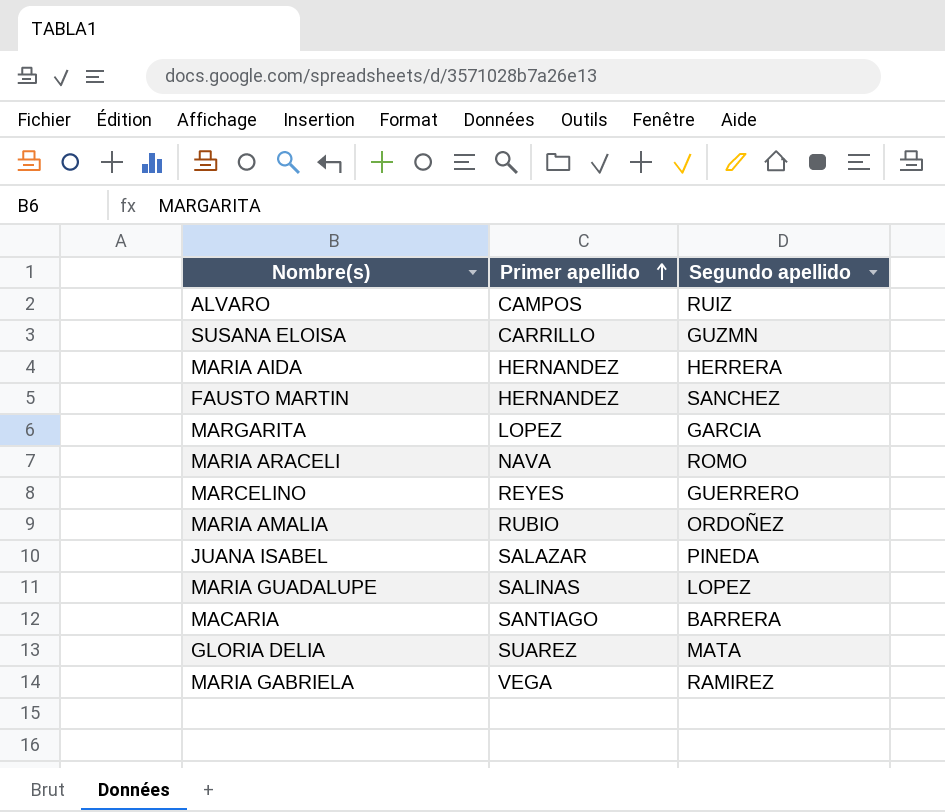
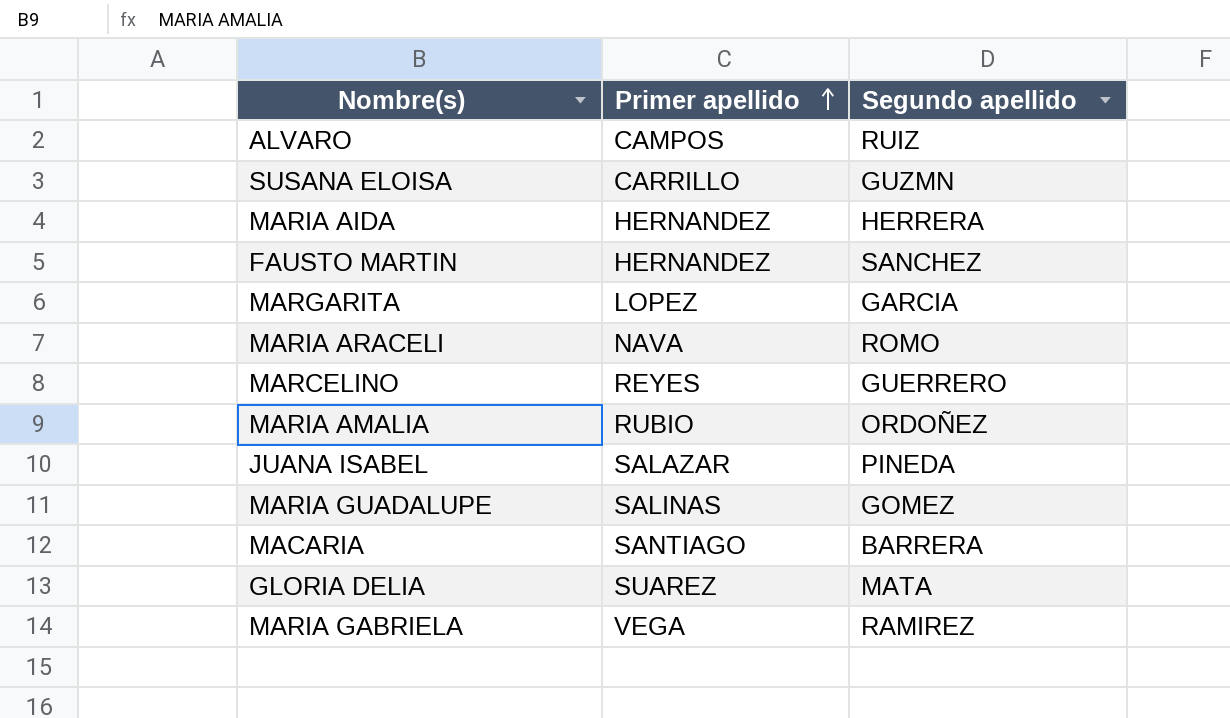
MARIA GUADALUPE | Segundo apellido: LOPEZ -> GOMEZ

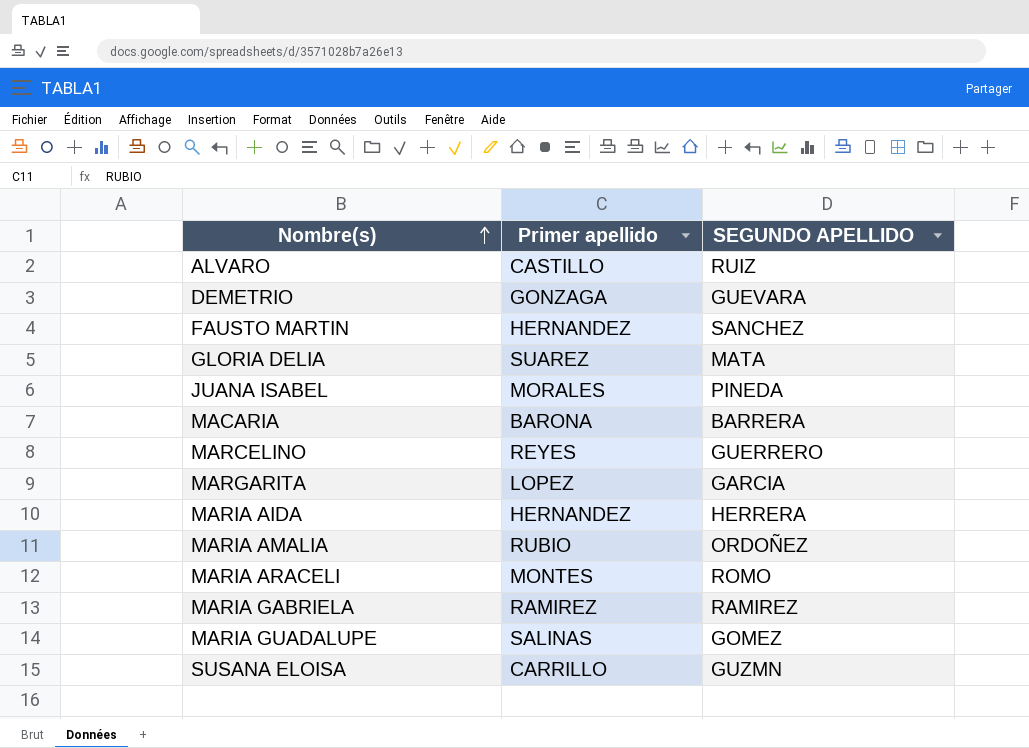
row order: Primer apellido ascending -> Nombre(s) ascending
column name: Segundo apellido -> SEGUNDO APELLIDO
ALVARO | Primer apellido: CAMPOS -> CASTILLO
row DEMETRIO: none -> GONZAGA | GUEVARA
JUANA ISABEL | Primer apellido: SALAZAR -> MORALES
MACARIA | Primer apellido: SANTIAGO -> BARONA
MARIA ARACELI | Primer apellido: NAVA -> MONTES
MARIA GABRIELA | Primer apellido: VEGA -> RAMIREZ

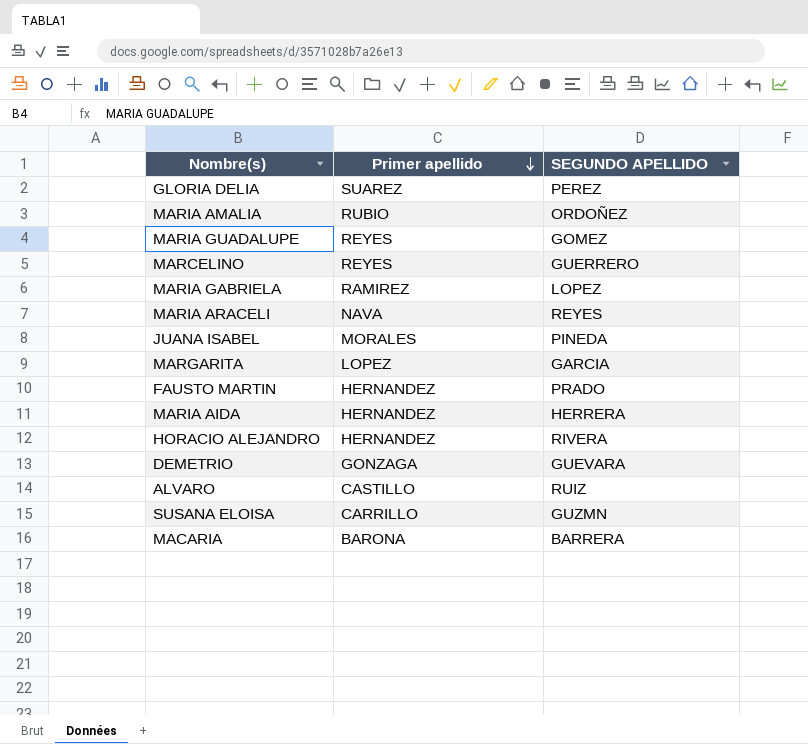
row order: Nombre(s) ascending -> Primer apellido descending
GLORIA DELIA | SEGUNDO APELLIDO: MATA -> PEREZ
MARIA GUADALUPE | Primer apellido: SALINAS -> REYES
MARIA GABRIELA | SEGUNDO APELLIDO: RAMIREZ -> LOPEZ
MARIA ARACELI | Primer apellido: MONTES -> NAVA
MARIA ARACELI | SEGUNDO APELLIDO: ROMO -> REYES
FAUSTO MARTIN | SEGUNDO APELLIDO: SANCHEZ -> PRADO
row HORACIO ALEJANDRO: none -> HERNANDEZ | RIVERA

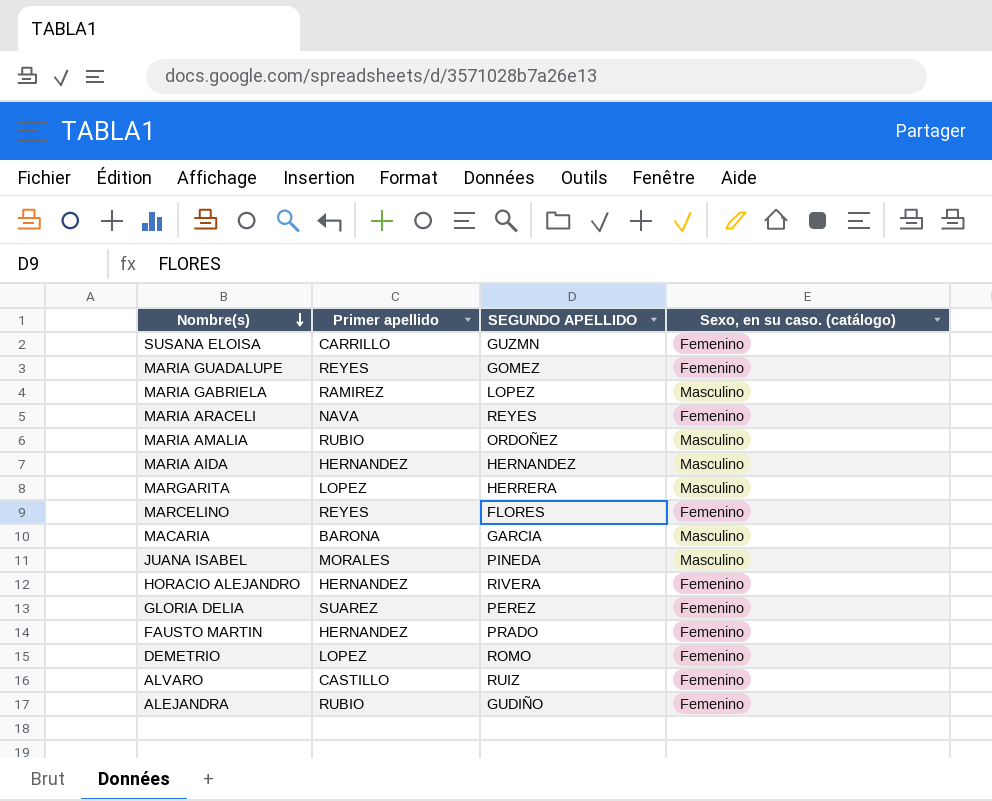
row order: Primer apellido descending -> Nombre(s) descending
column Sexo, en su caso. (catálogo) | position: none -> 4
MARIA AIDA | SEGUNDO APELLIDO: HERRERA -> HERNANDEZ
MARGARITA | SEGUNDO APELLIDO: GARCIA -> HERRERA
MARCELINO | SEGUNDO APELLIDO: GUERRERO -> FLORES
MACARIA | SEGUNDO APELLIDO: BARRERA -> GARCIA
DEMETRIO | Primer apellido: GONZAGA -> LOPEZ
DEMETRIO | SEGUNDO APELLIDO: GUEVARA -> ROMO
row ALEJANDRA: none -> RUBIO | GUDIÑO | Femenino

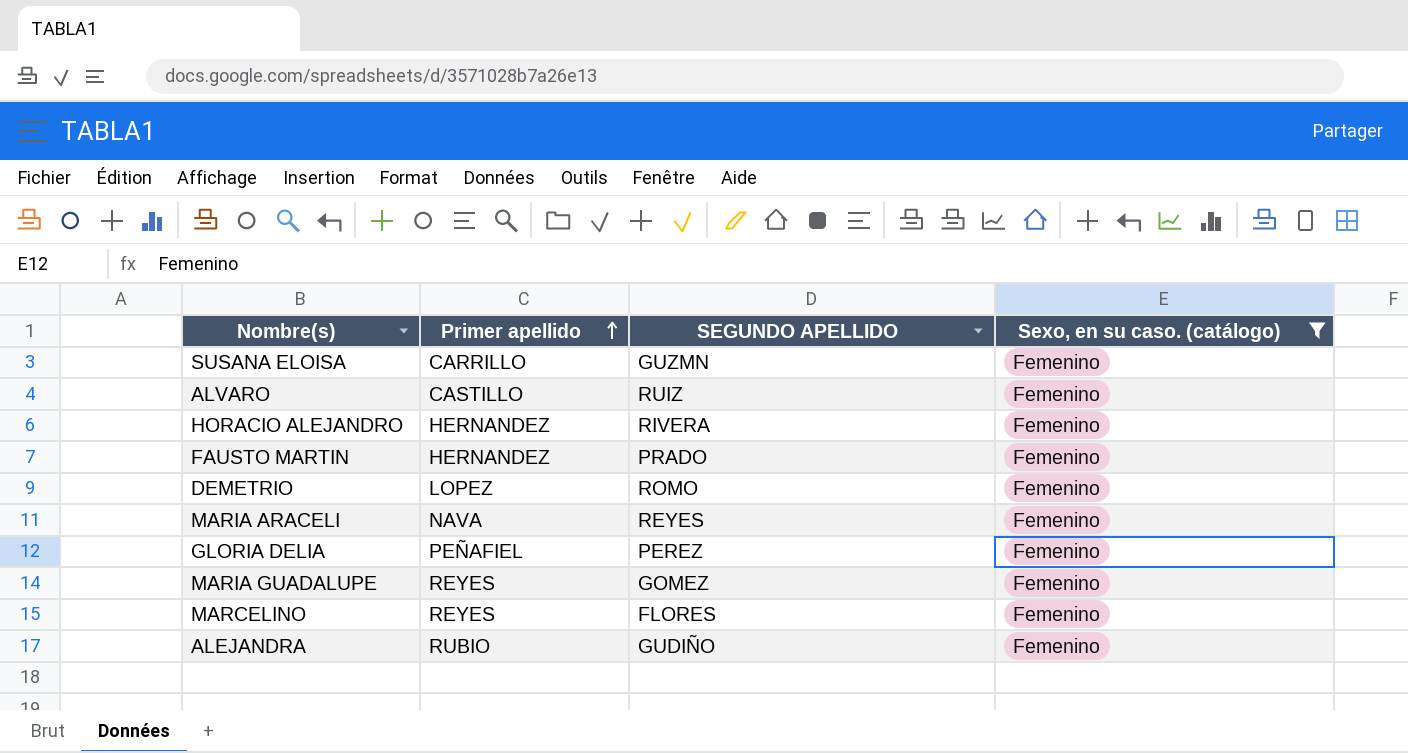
filter: none -> Sexo, en su caso. (catálogo) = Femenino
row order: Nombre(s) descending -> Primer apellido ascending
GLORIA DELIA | Primer apellido: SUAREZ -> PEÑAFIEL

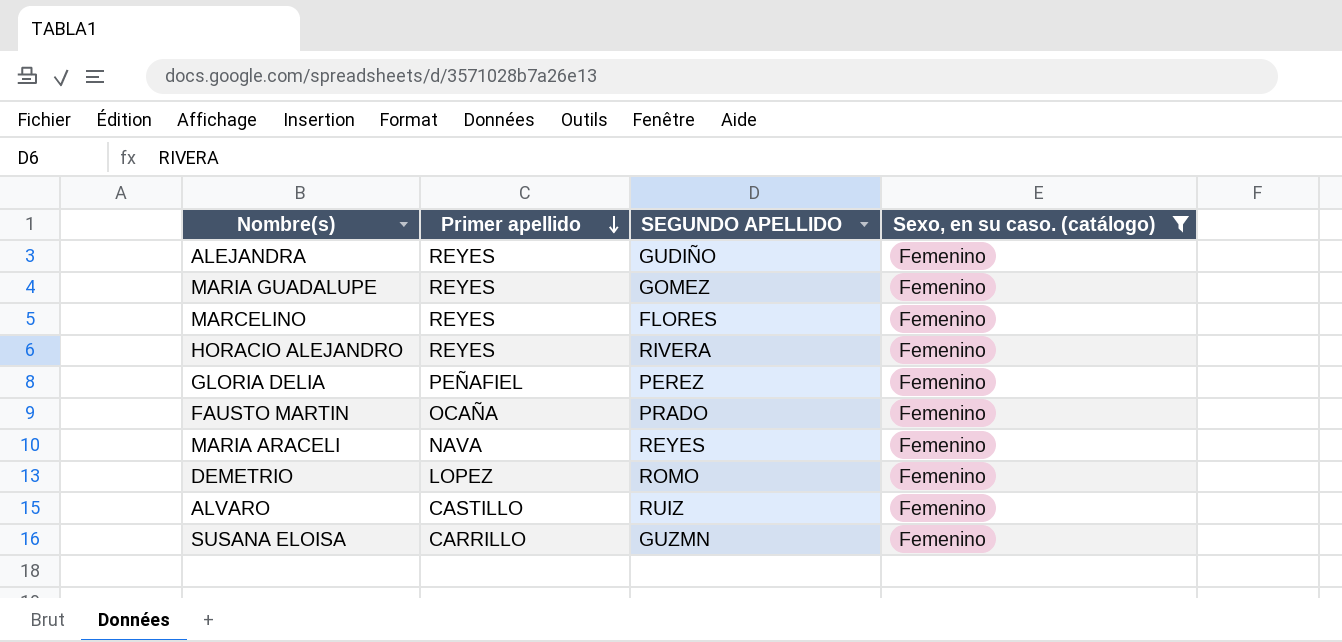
row order: Primer apellido ascending -> Primer apellido descending
ALEJANDRA | Primer apellido: RUBIO -> REYES
HORACIO ALEJANDRO | Primer apellido: HERNANDEZ -> REYES
FAUSTO MARTIN | Primer apellido: HERNANDEZ -> OCAÑA

